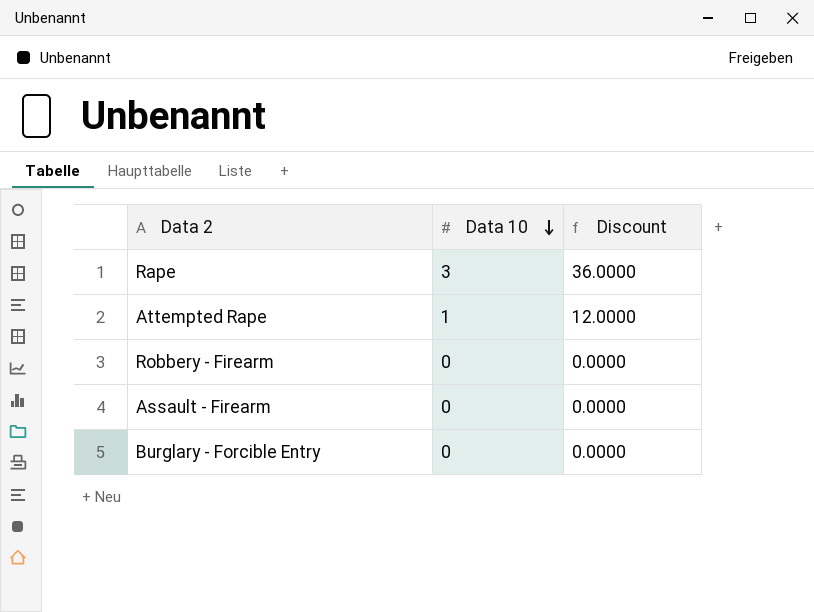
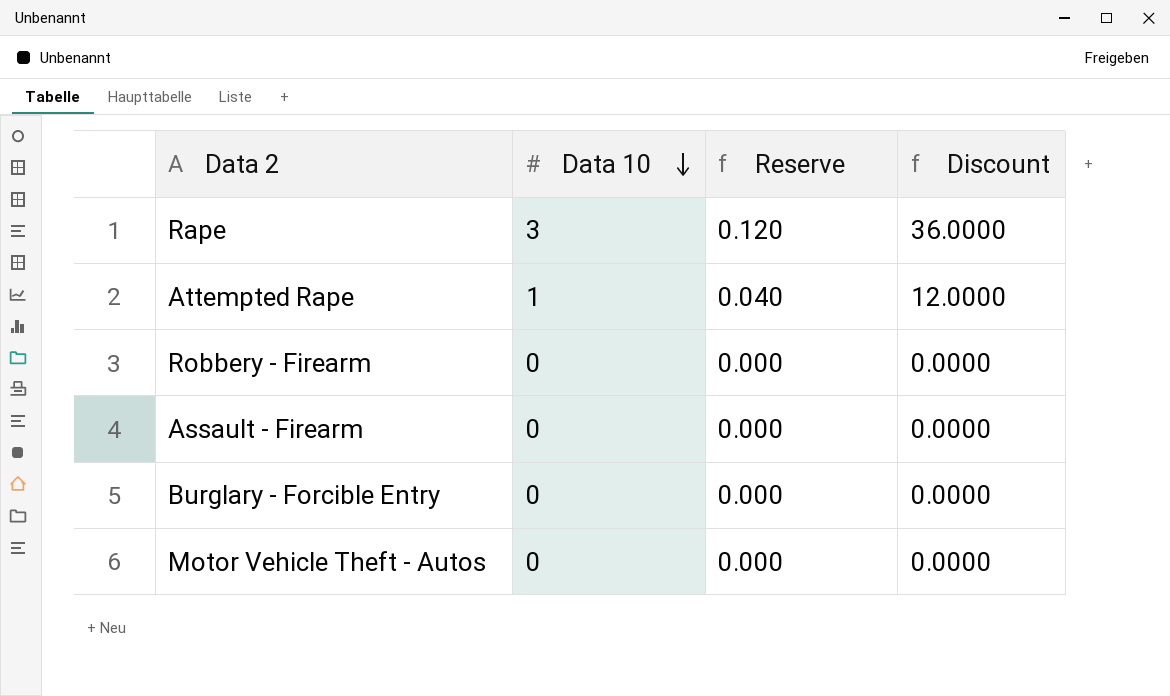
column Reserve | formula: none -> [Data 10] * 0.04
row Motor Vehicle Theft - Autos: none -> 0 | 0.000 | 0.0000

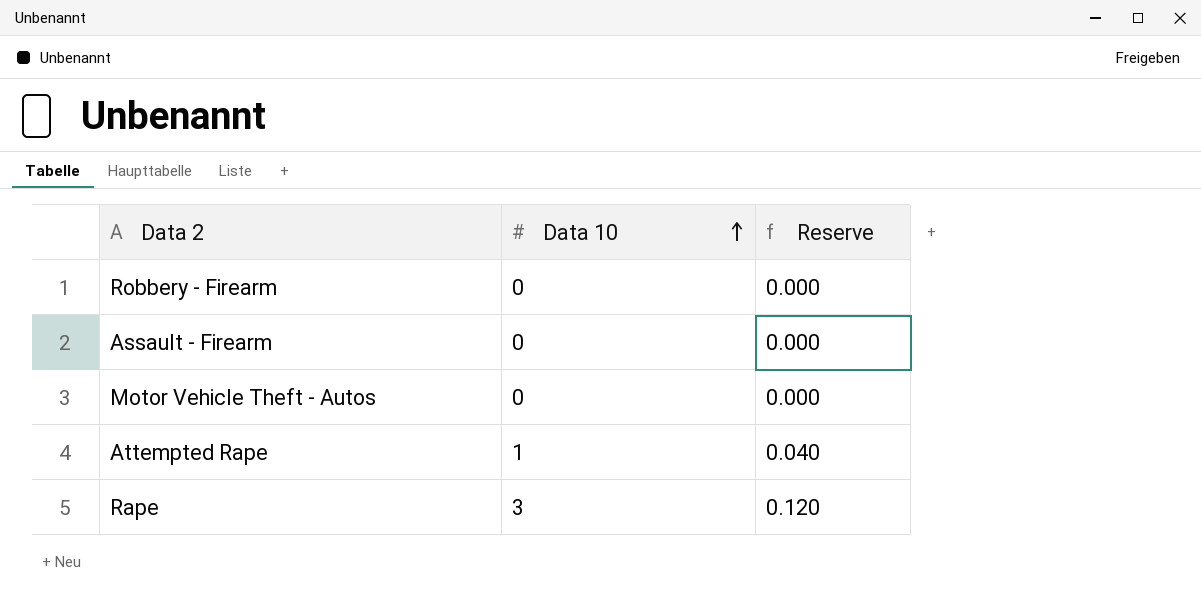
row order: Data 10 descending -> Data 10 ascending
column Discount | formula: [Data 10] * 12 -> none
row Burglary - Forcible Entry: 0 | 0.000 | 0.0000 -> none

